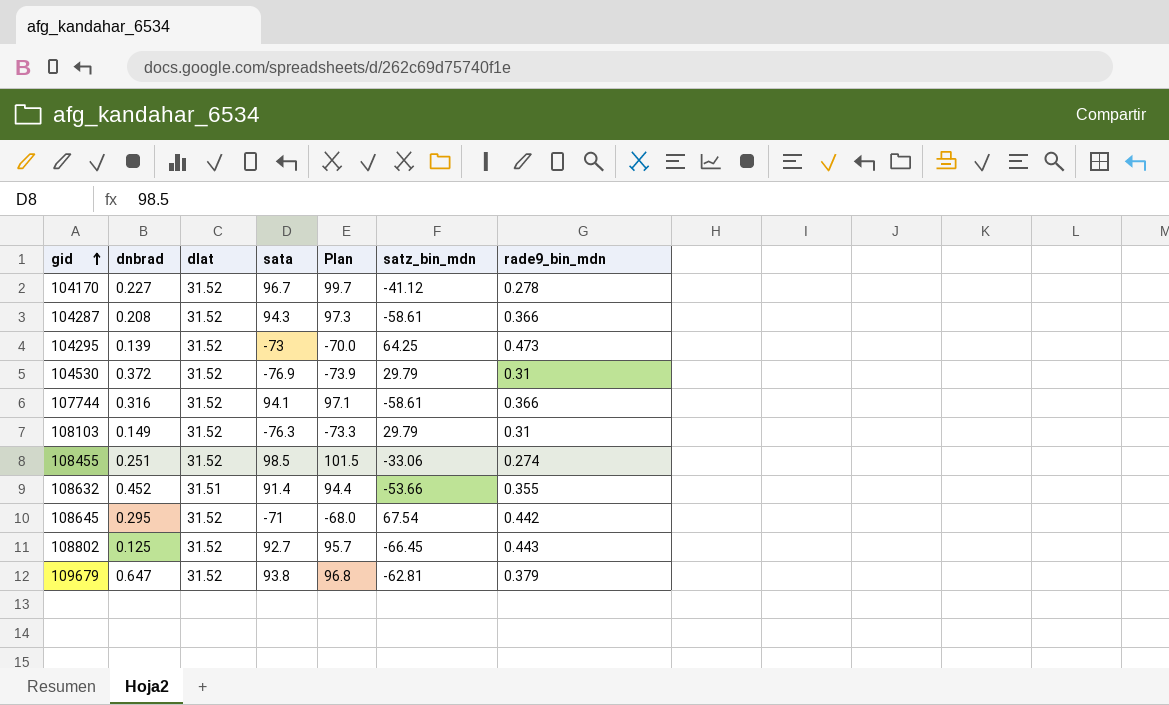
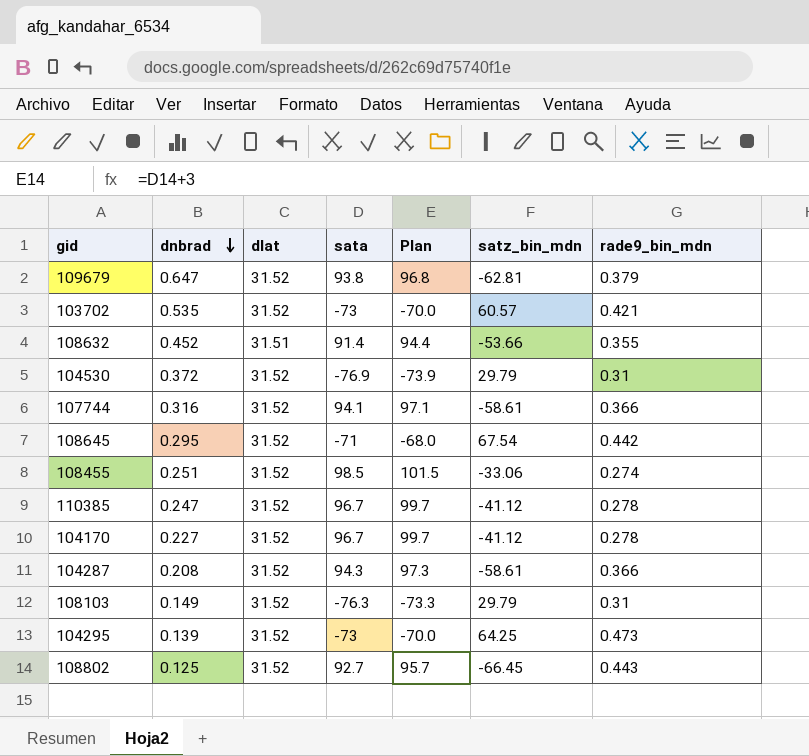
row order: gid ascending -> dnbrad descending
row 103702: none -> 0.535 | 31.52 | -73 | -70.0 | 60.57 | 0.421
row 110385: none -> 0.247 | 31.52 | 96.7 | 99.7 | -41.12 | 0.278

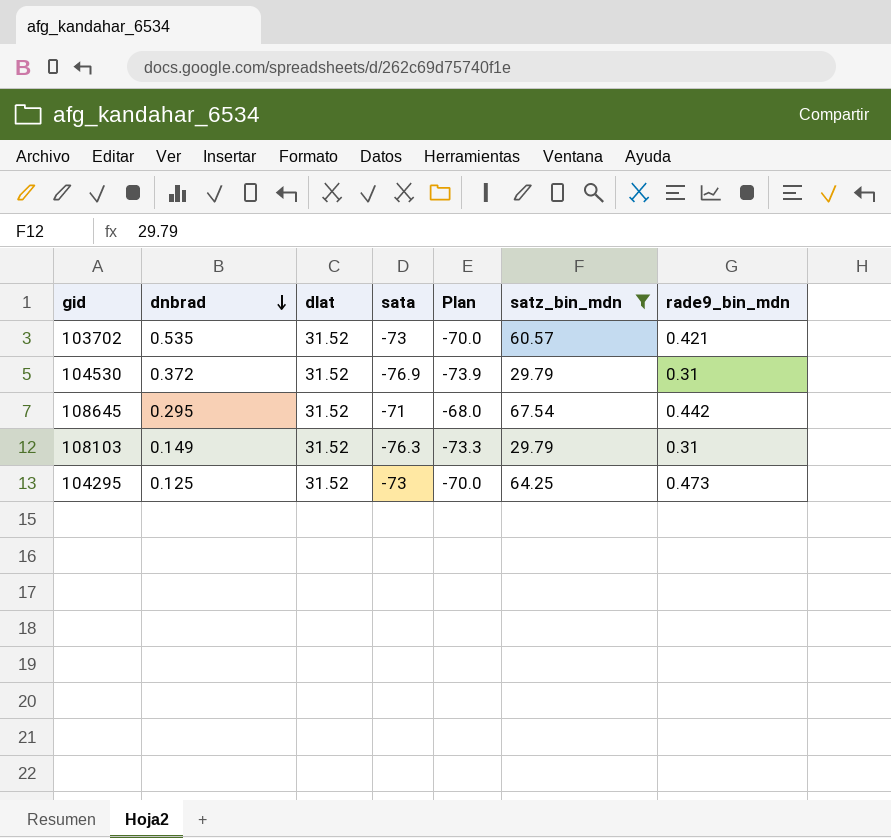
filter: none -> satz_bin_mdn >= 29.79
104295 | dnbrad: 0.139 -> 0.125

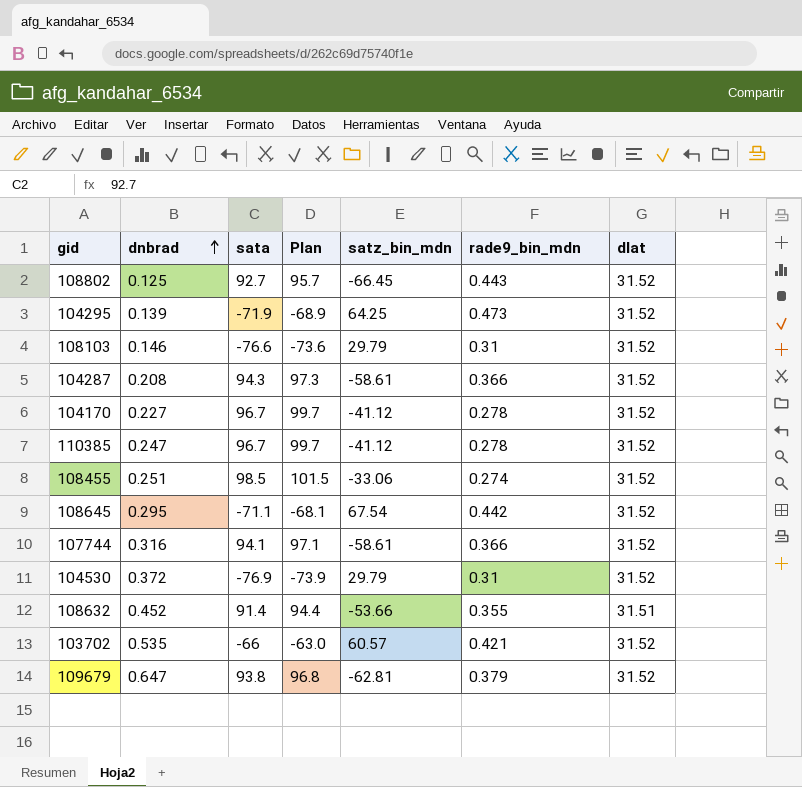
filter: satz_bin_mdn >= 29.79 -> none
row order: dnbrad descending -> dnbrad ascending
column dlat | position: 3 -> 7
104295 | dnbrad: 0.125 -> 0.139
104295 | sata: -73 -> -71.9
104295 | Plan: -70.0 -> -68.9
108103 | dnbrad: 0.149 -> 0.146
108103 | sata: -76.3 -> -76.6
108103 | Plan: -73.3 -> -73.6
108645 | sata: -71 -> -71.1
108645 | Plan: -68.0 -> -68.1
103702 | sata: -73 -> -66
103702 | Plan: -70.0 -> -63.0

